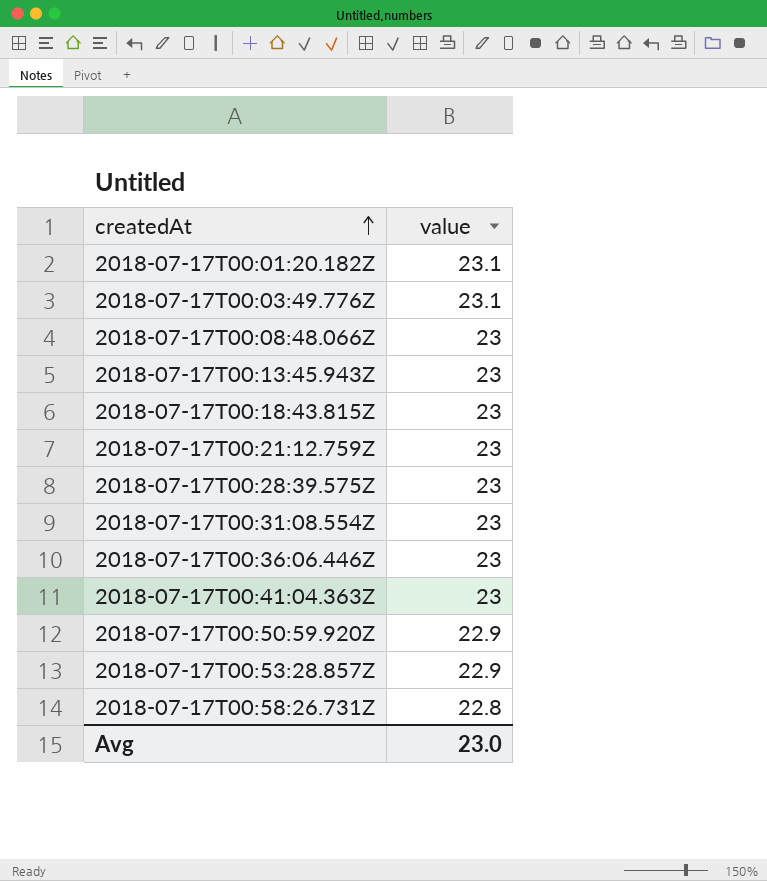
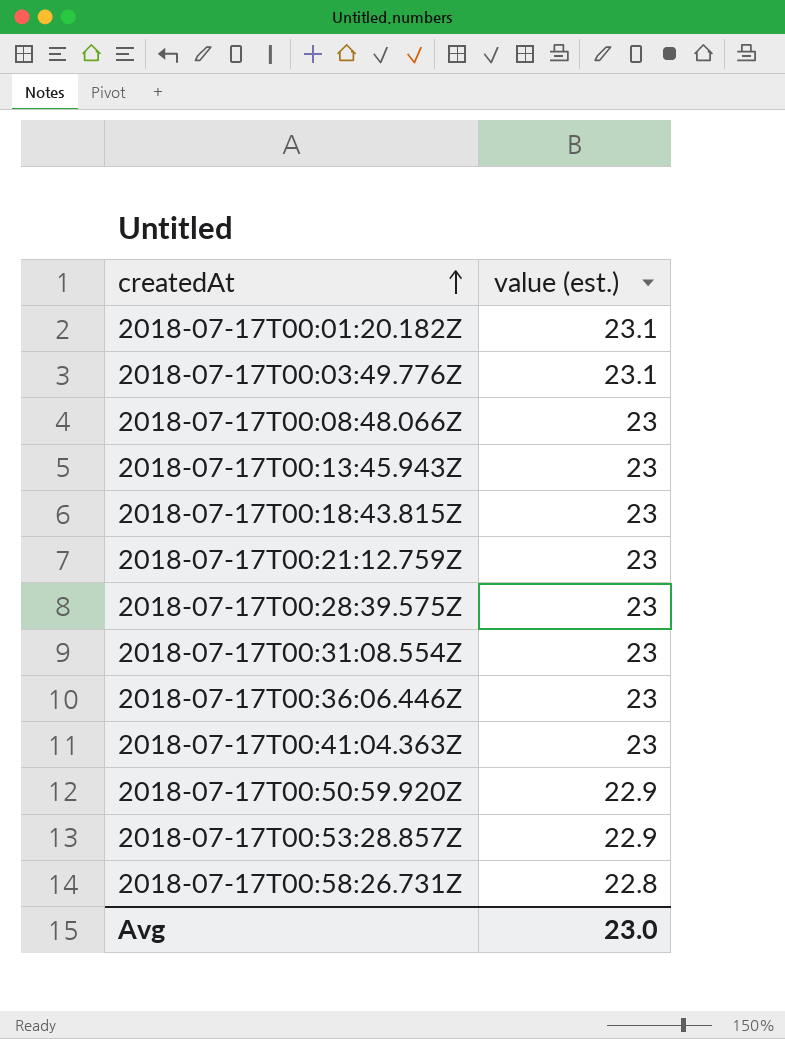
column name: value -> value (est.)

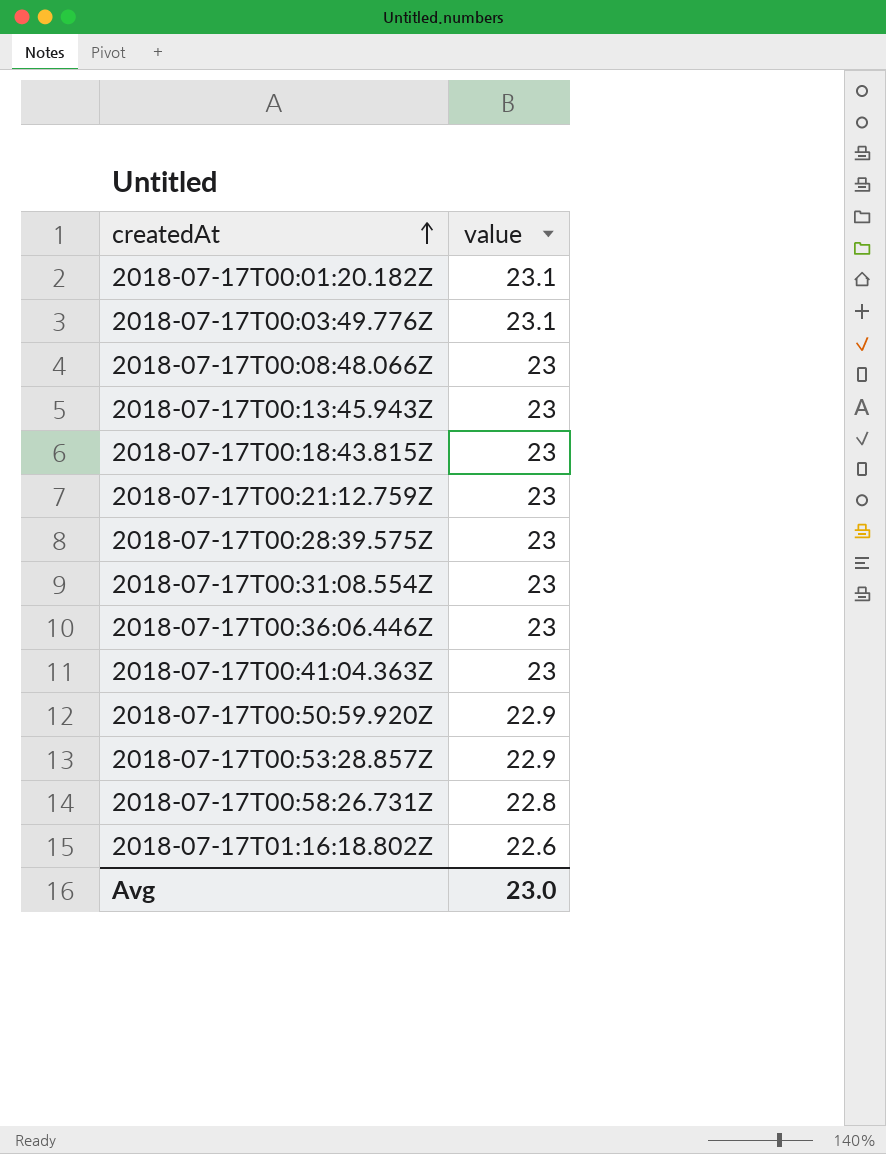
column name: value (est.) -> value
row 2018-07-17T01:16:18.802Z: none -> 22.6

